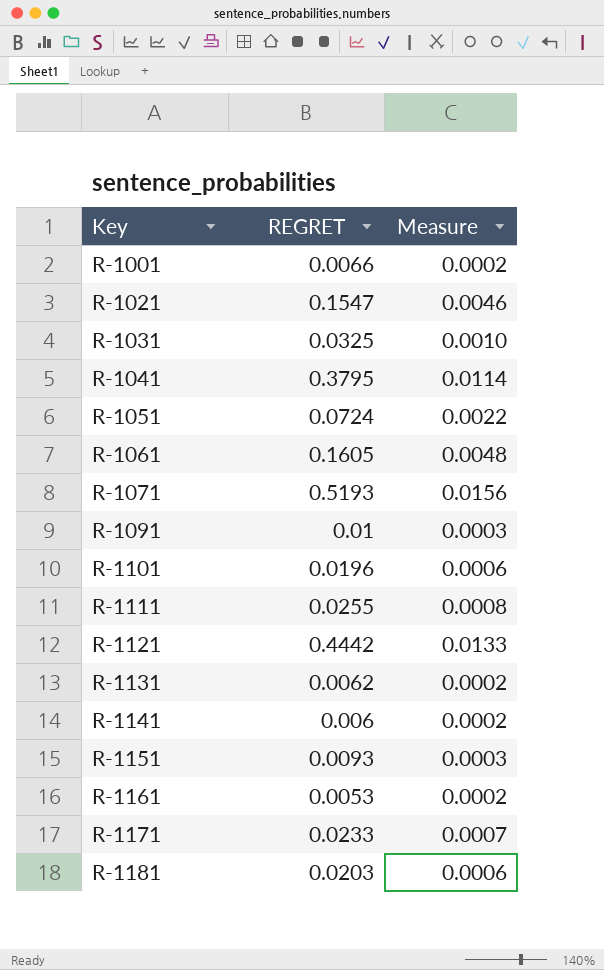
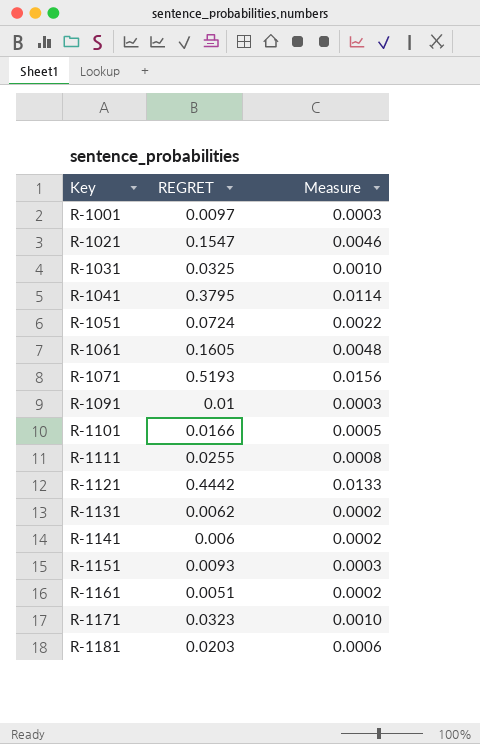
R-1001 | REGRET: 0.0066 -> 0.0097
R-1001 | Measure: 0.0002 -> 0.0003
R-1101 | REGRET: 0.0196 -> 0.0166
R-1101 | Measure: 0.0006 -> 0.0005
R-1161 | REGRET: 0.0053 -> 0.0051
R-1171 | REGRET: 0.0233 -> 0.0323
R-1171 | Measure: 0.0007 -> 0.0010

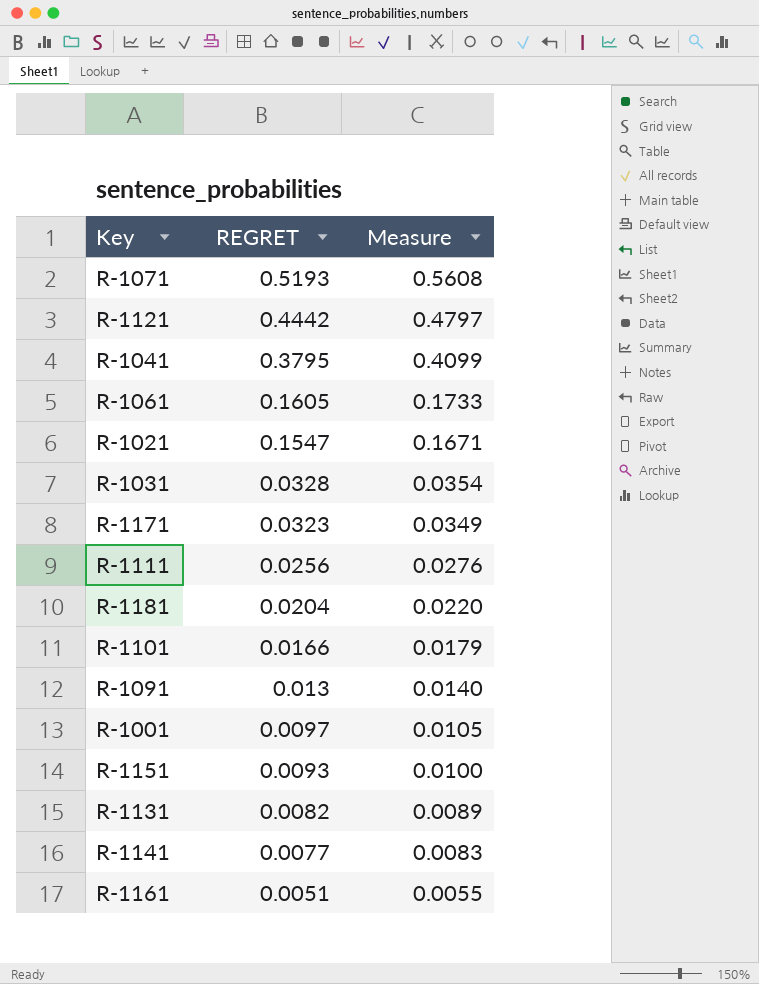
row order: Key ascending -> REGRET descending
column Measure | formula: [REGRET] * 0.03 -> [REGRET] * 1.08
row R-1051: 0.0724 | 0.0022 -> none
R-1031 | REGRET: 0.0325 -> 0.0328
R-1111 | REGRET: 0.0255 -> 0.0256
R-1181 | REGRET: 0.0203 -> 0.0204
R-1091 | REGRET: 0.01 -> 0.013
R-1131 | REGRET: 0.0062 -> 0.0082
R-1141 | REGRET: 0.006 -> 0.0077

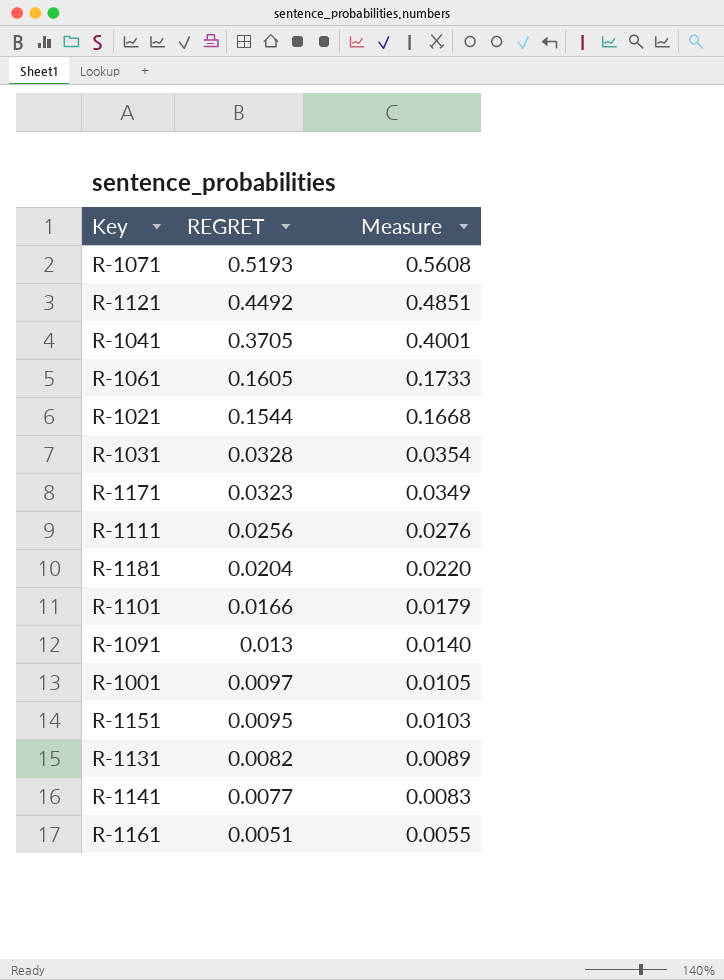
R-1121 | REGRET: 0.4442 -> 0.4492
R-1121 | Measure: 0.4797 -> 0.4851
R-1041 | REGRET: 0.3795 -> 0.3705
R-1041 | Measure: 0.4099 -> 0.4001
R-1021 | REGRET: 0.1547 -> 0.1544
R-1021 | Measure: 0.1671 -> 0.1668
R-1151 | REGRET: 0.0093 -> 0.0095
R-1151 | Measure: 0.0100 -> 0.0103

